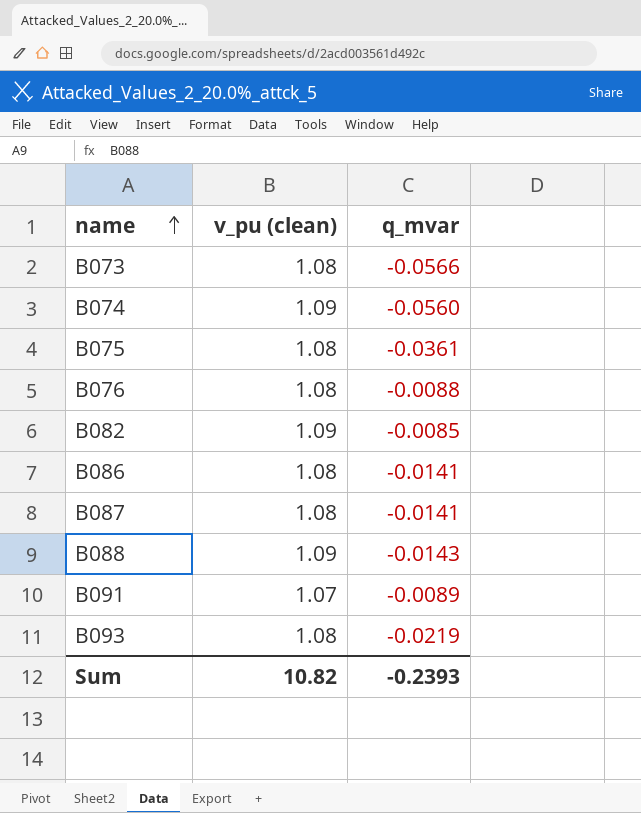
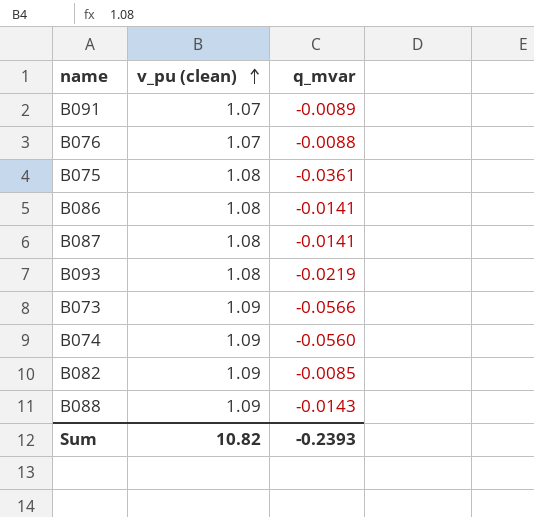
row order: name ascending -> v_pu (clean) ascending
B076 | v_pu (clean): 1.08 -> 1.07
B073 | v_pu (clean): 1.08 -> 1.09

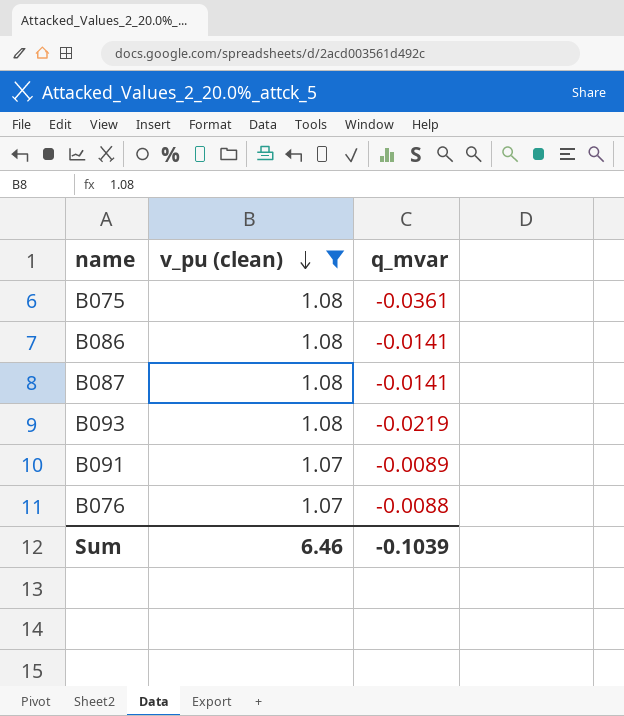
filter: none -> v_pu (clean) != 1.09
row order: v_pu (clean) ascending -> v_pu (clean) descending
Sum | v_pu (clean): 10.82 -> 6.46
Sum | q_mvar: -0.2393 -> -0.1039

